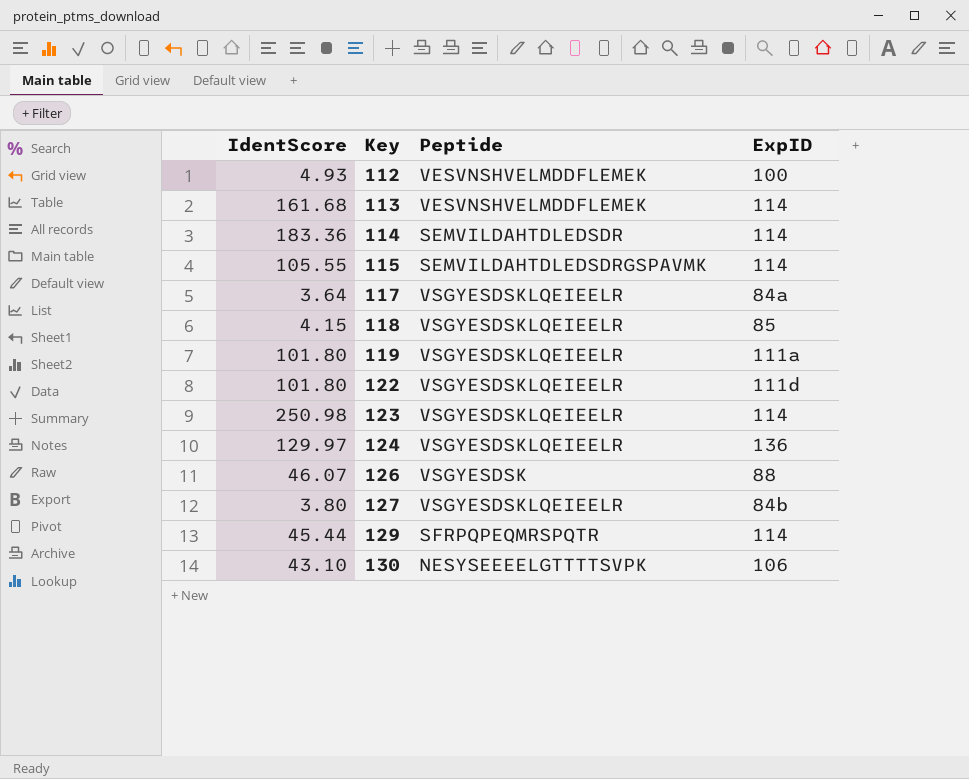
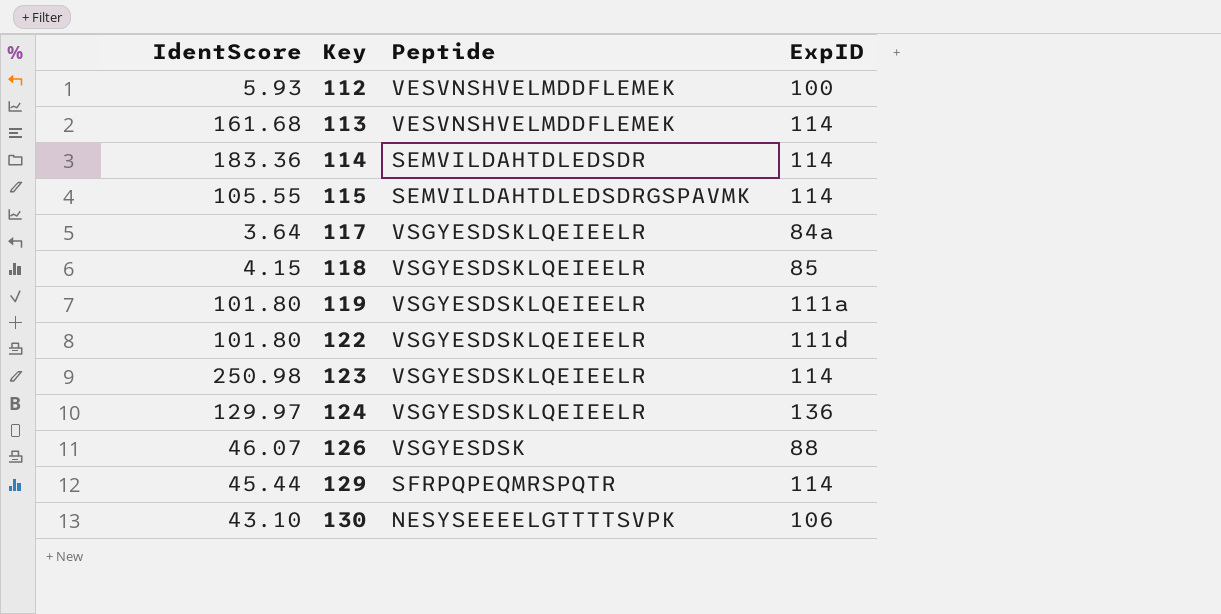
row 127: 3.80 | VSGYESDSKLQEIEELR | 84b -> none
112 | IdentScore: 4.93 -> 5.93

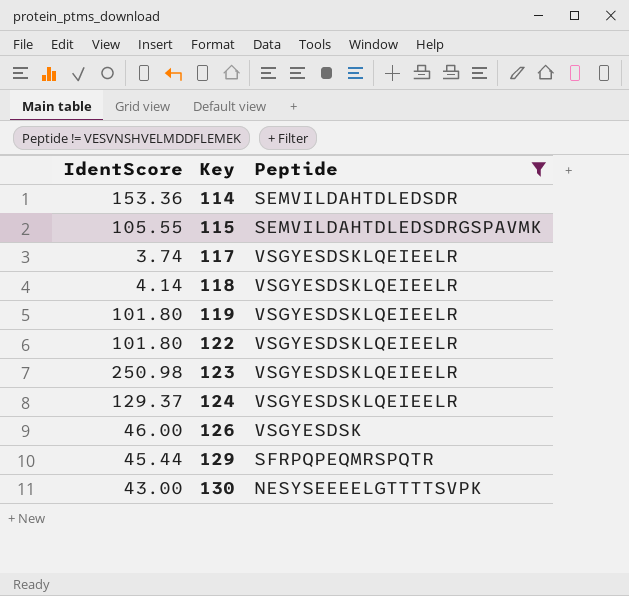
filter: none -> Peptide != VESVNSHVELMDDFLEMEK
column ExpID | position: 4 -> none
114 | IdentScore: 183.36 -> 153.36
117 | IdentScore: 3.64 -> 3.74
118 | IdentScore: 4.15 -> 4.14
124 | IdentScore: 129.97 -> 129.37
126 | IdentScore: 46.07 -> 46.00
130 | IdentScore: 43.10 -> 43.00

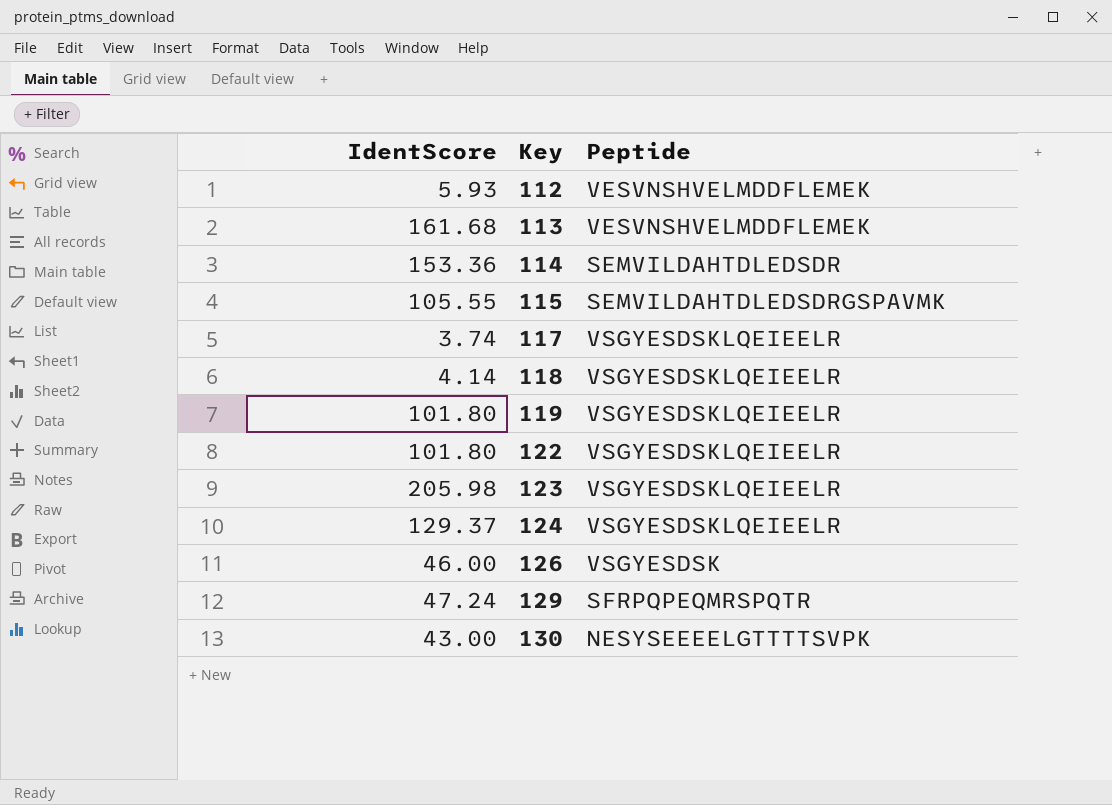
filter: Peptide != VESVNSHVELMDDFLEMEK -> none
123 | IdentScore: 250.98 -> 205.98
129 | IdentScore: 45.44 -> 47.24

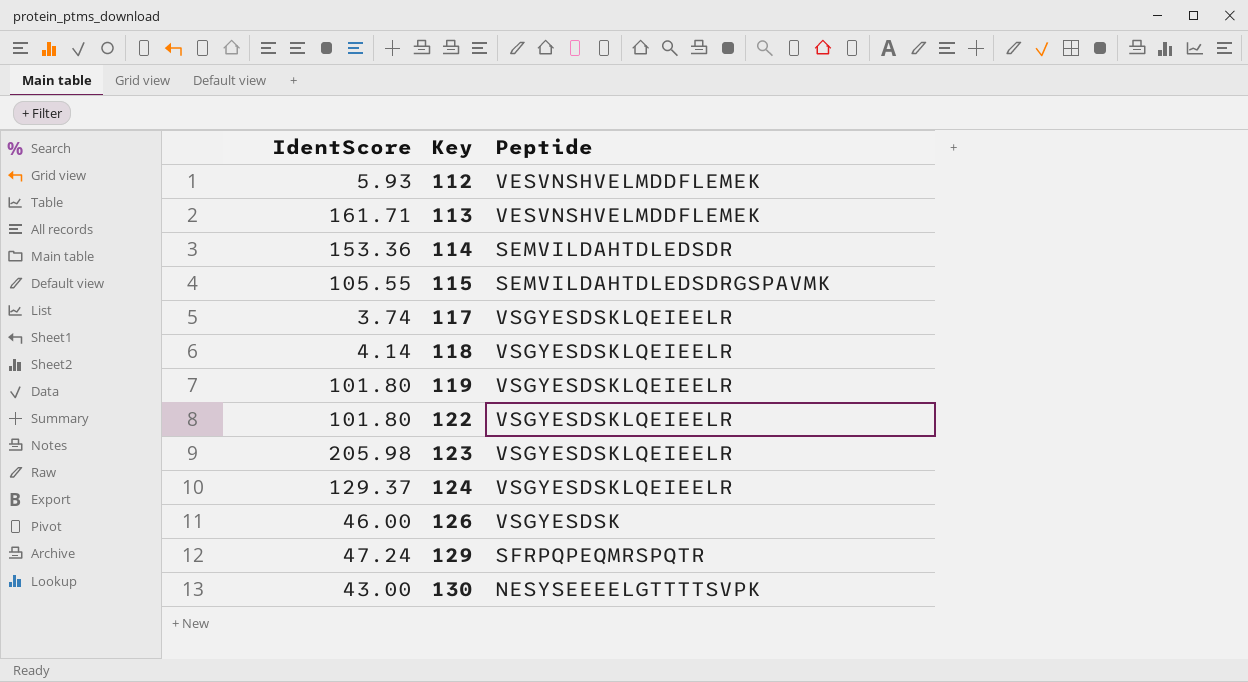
113 | IdentScore: 161.68 -> 161.71

